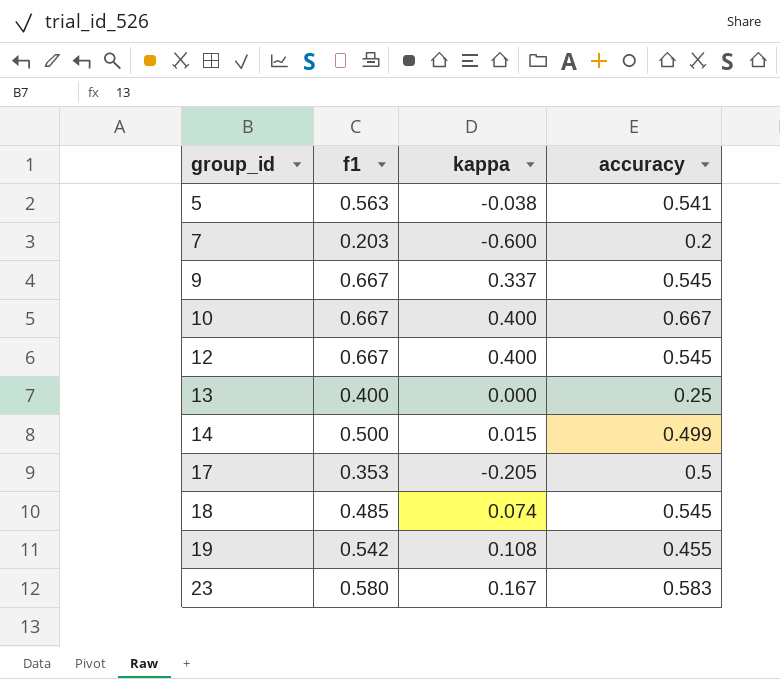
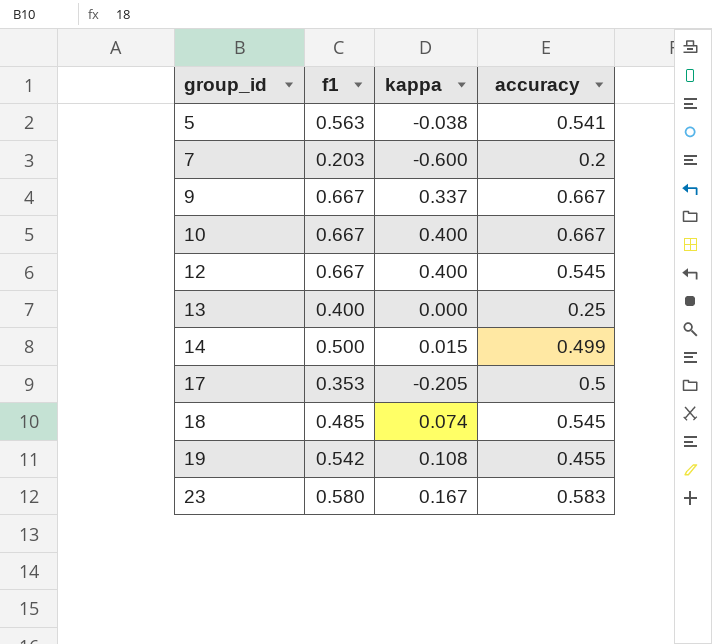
9 | accuracy: 0.545 -> 0.667

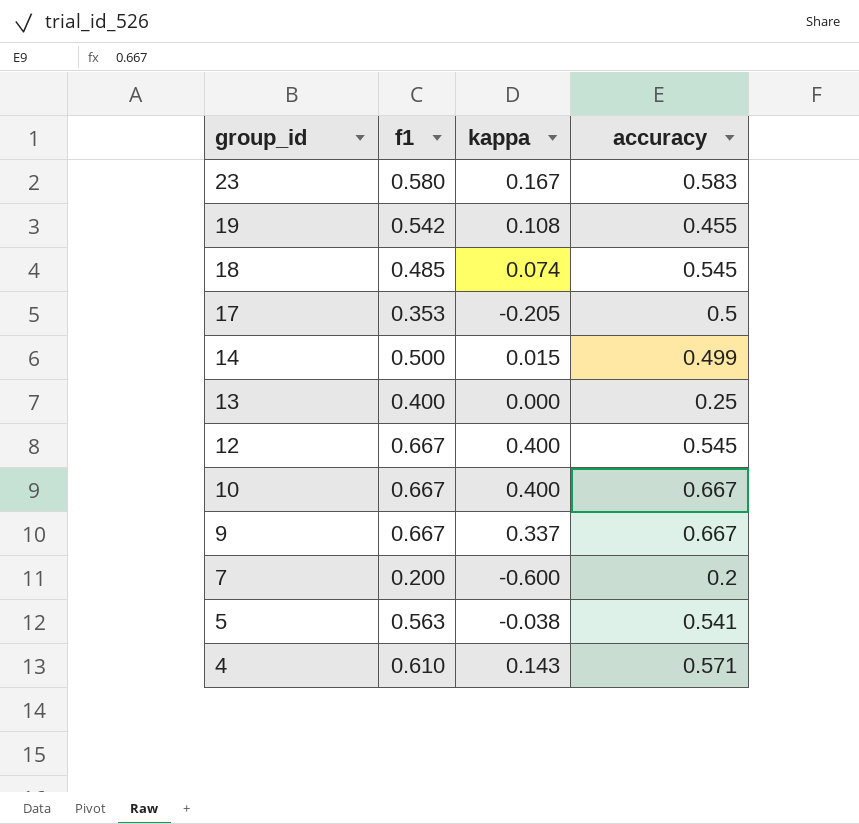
row order: group_id ascending -> group_id descending
7 | f1: 0.203 -> 0.200
row 4: none -> 0.610 | 0.143 | 0.571

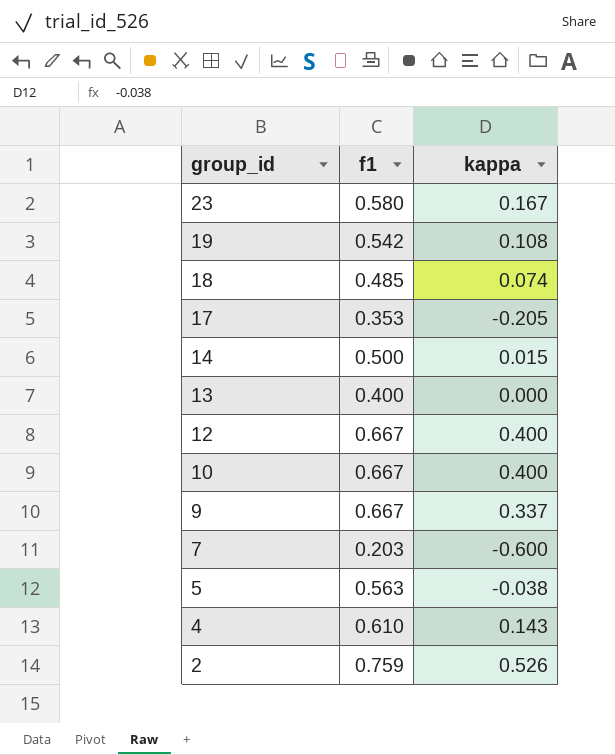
column accuracy | position: 4 -> none
7 | f1: 0.200 -> 0.203
row 2: none -> 0.759 | 0.526

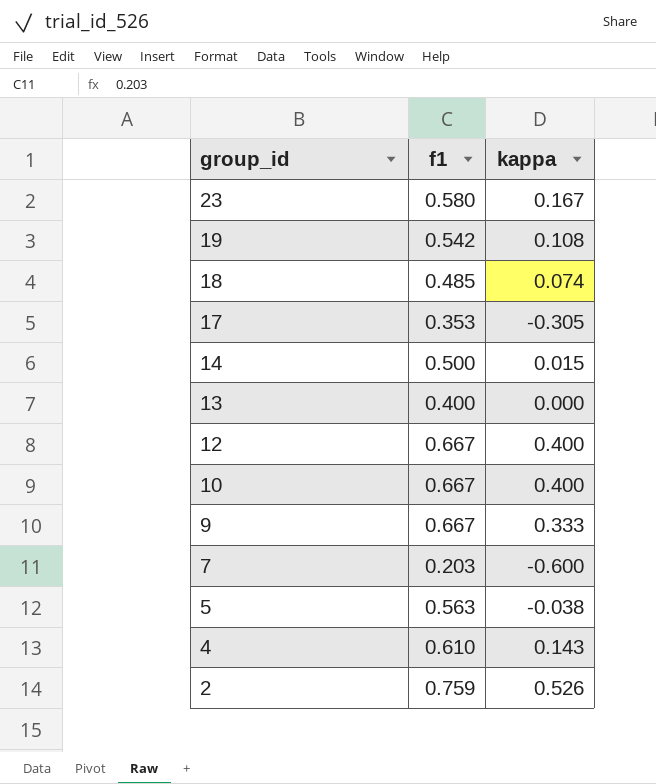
17 | kappa: -0.205 -> -0.305
9 | kappa: 0.337 -> 0.333

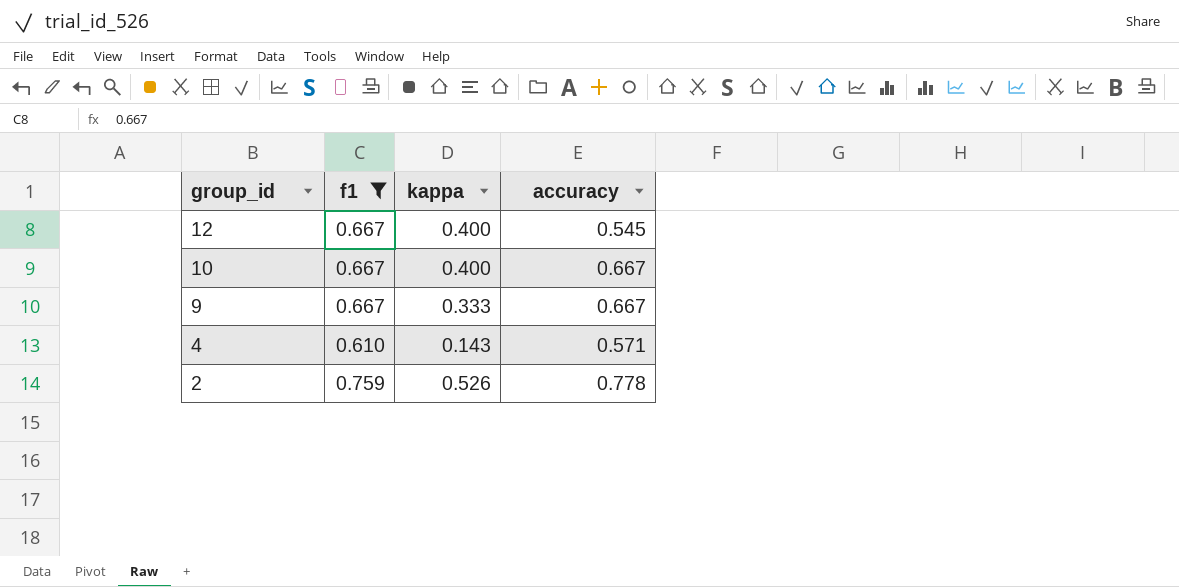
filter: none -> f1 >= 0.610
column accuracy | position: none -> 4

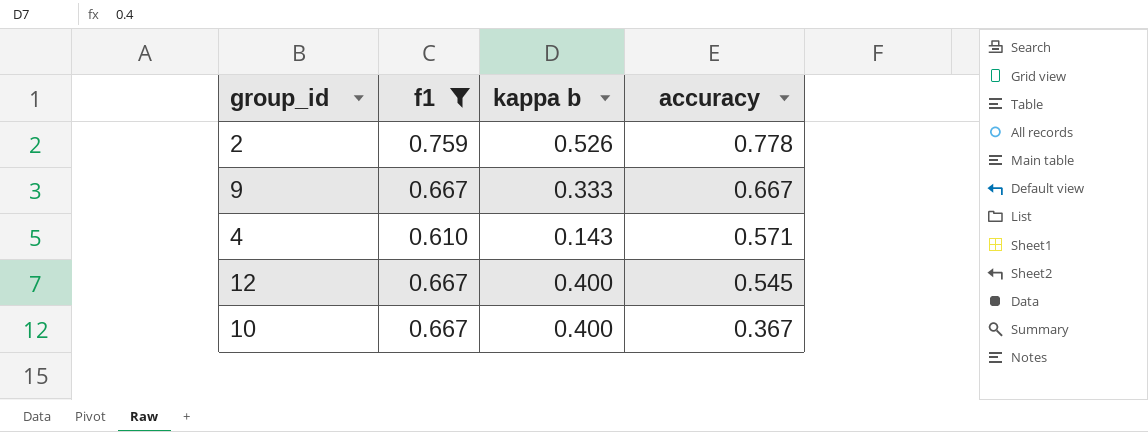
row order: group_id descending -> accuracy descending
column name: kappa -> kappa b
10 | accuracy: 0.667 -> 0.367

